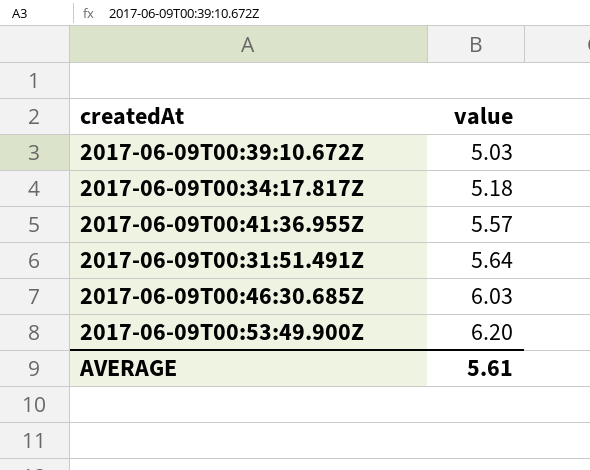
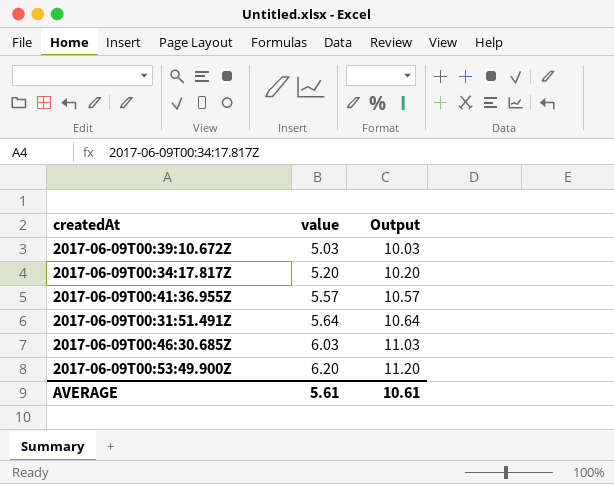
column Output | formula: none -> [value] + 5
2017-06-09T00:34:17.817Z | value: 5.18 -> 5.20

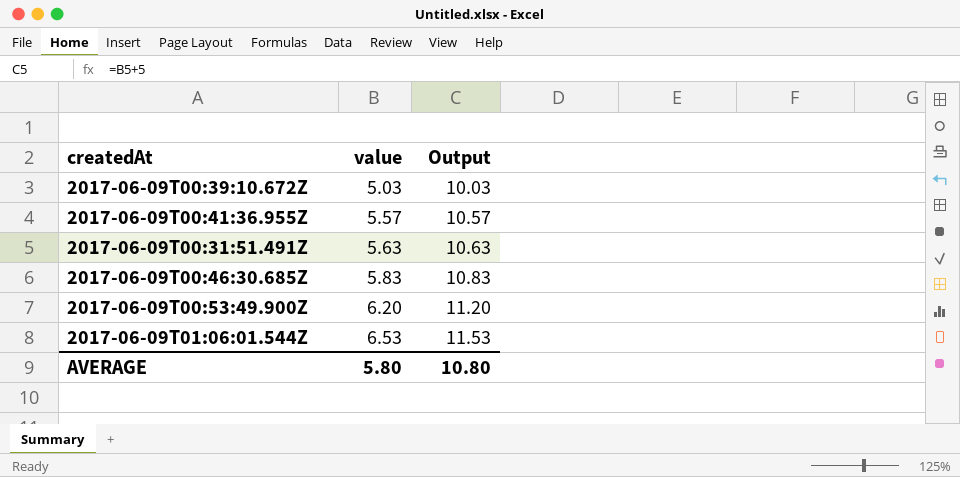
row 2017-06-09T00:34:17.817Z: 5.20 | 10.20 -> none
2017-06-09T00:31:51.491Z | value: 5.64 -> 5.63
2017-06-09T00:31:51.491Z | Output: 10.64 -> 10.63
2017-06-09T00:46:30.685Z | value: 6.03 -> 5.83
2017-06-09T00:46:30.685Z | Output: 11.03 -> 10.83
row 2017-06-09T01:06:01.544Z: none -> 6.53 | 11.53
AVERAGE | value: 5.61 -> 5.80
AVERAGE | Output: 10.61 -> 10.80

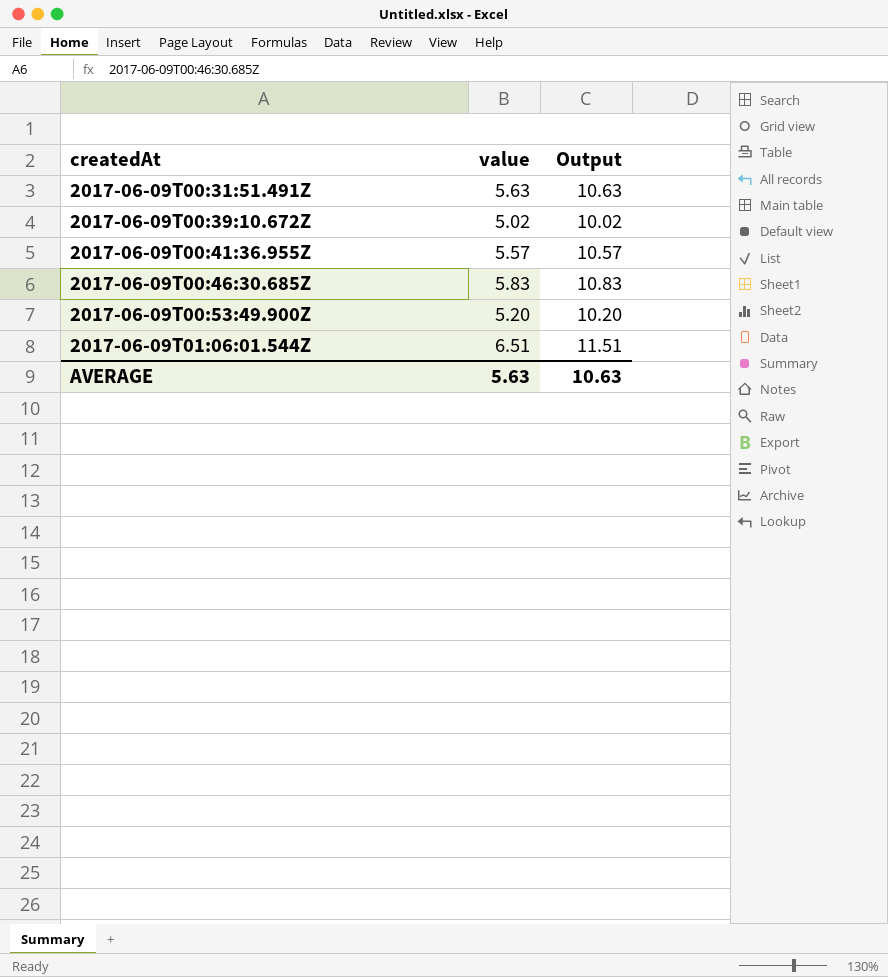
row order: value ascending -> createdAt ascending
2017-06-09T00:39:10.672Z | value: 5.03 -> 5.02
2017-06-09T00:39:10.672Z | Output: 10.03 -> 10.02
2017-06-09T00:53:49.900Z | value: 6.20 -> 5.20
2017-06-09T00:53:49.900Z | Output: 11.20 -> 10.20
2017-06-09T01:06:01.544Z | value: 6.53 -> 6.51
2017-06-09T01:06:01.544Z | Output: 11.53 -> 11.51
AVERAGE | value: 5.80 -> 5.63
AVERAGE | Output: 10.80 -> 10.63

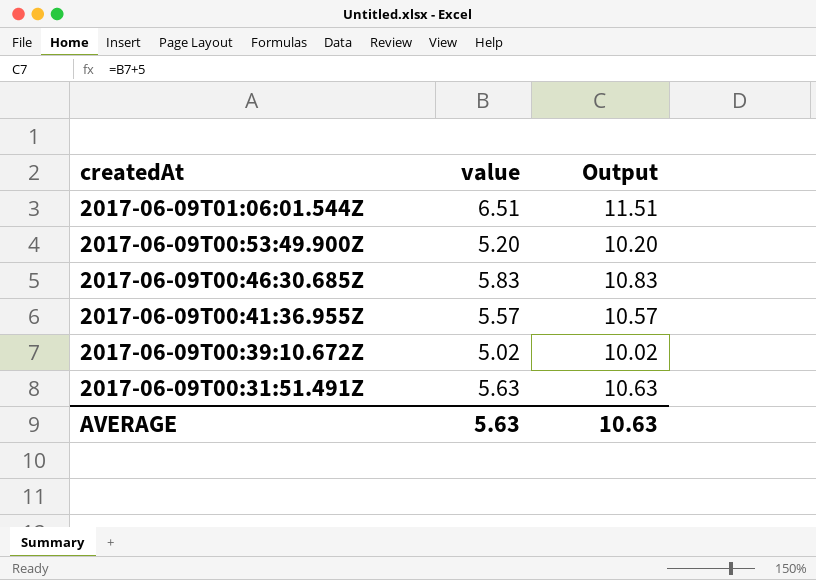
row order: createdAt ascending -> createdAt descending

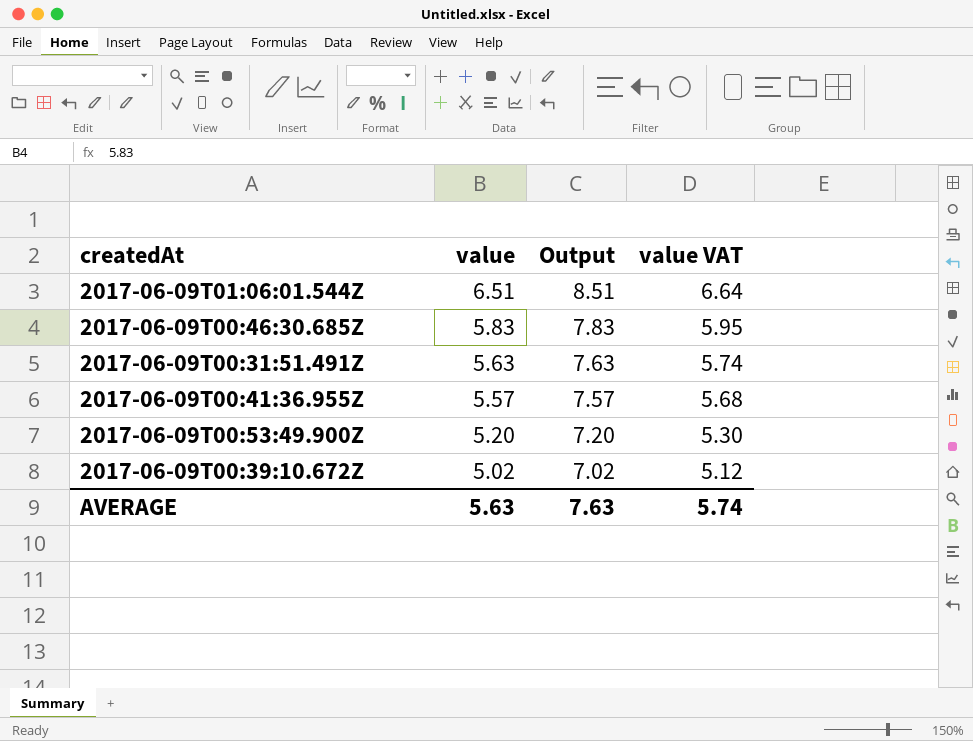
row order: createdAt descending -> value descending
column Output | formula: [value] + 5 -> [value] + 2
column value VAT | formula: none -> [value] * 1.02
AVERAGE | Output: 10.63 -> 7.63

